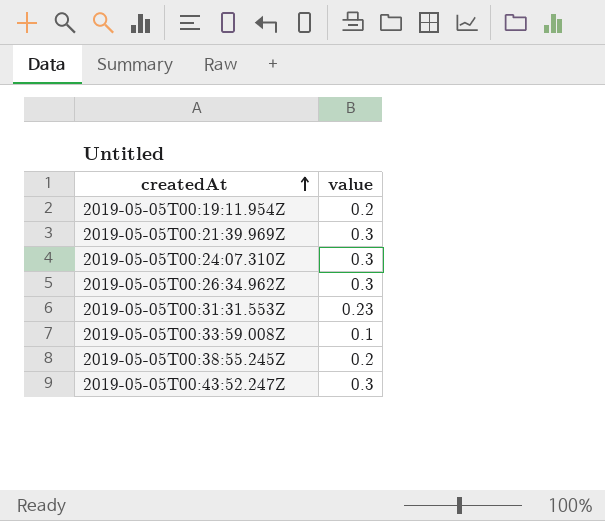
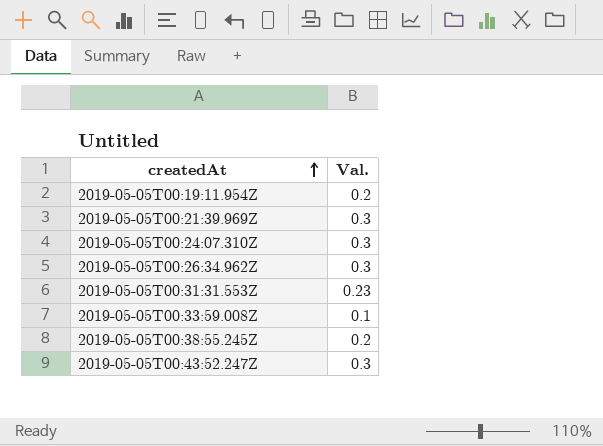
column name: value -> Val.

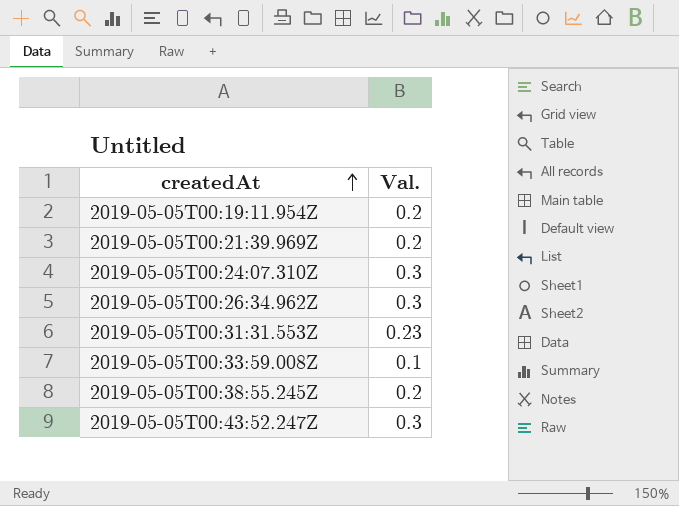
2019-05-05T00:21:39.969Z | Val.: 0.3 -> 0.2

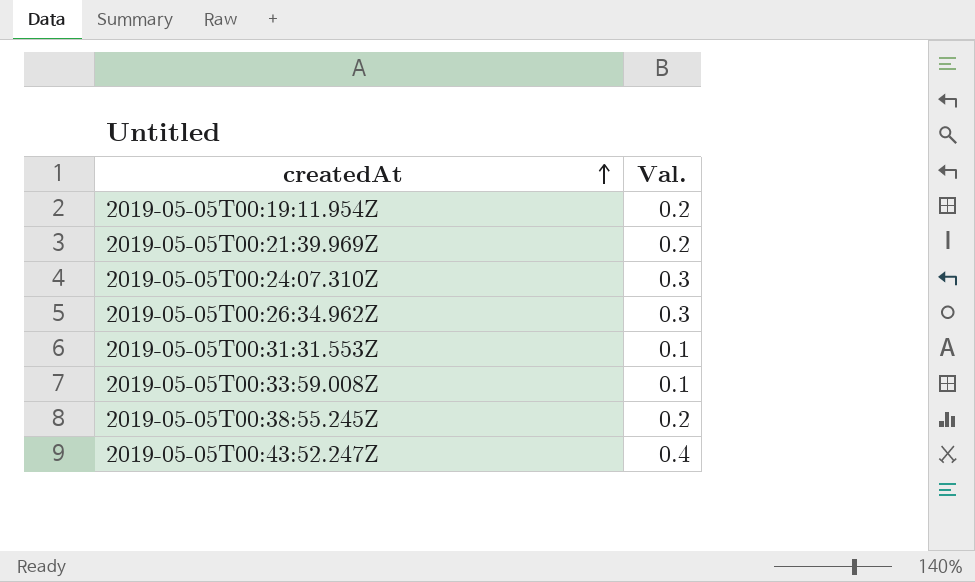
2019-05-05T00:31:31.553Z | Val.: 0.23 -> 0.1
2019-05-05T00:43:52.247Z | Val.: 0.3 -> 0.4

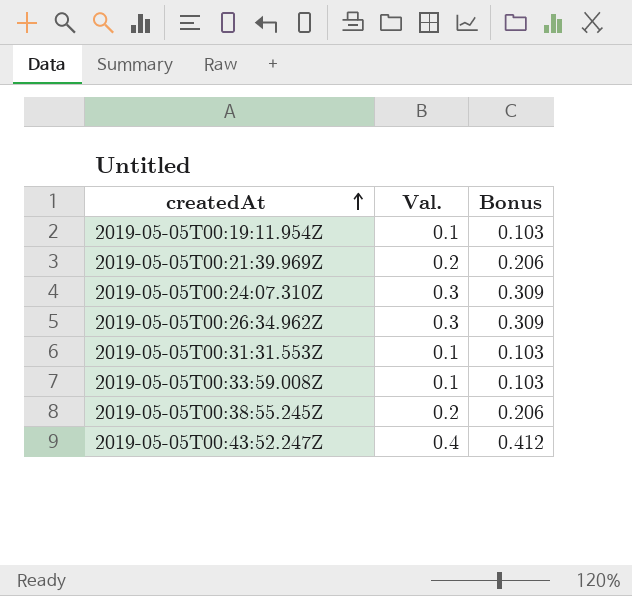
column Bonus | formula: none -> [Val.] * 1.03
2019-05-05T00:19:11.954Z | Val.: 0.2 -> 0.1

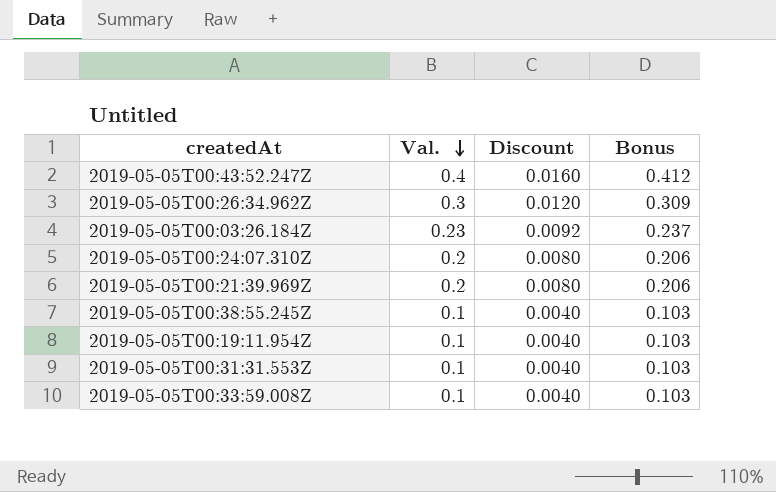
row order: createdAt ascending -> Val. descending
column Discount | formula: none -> [Val.] * 0.04
row 2019-05-05T00:03:26.184Z: none -> 0.23 | 0.0092 | 0.237
2019-05-05T00:24:07.310Z | Val.: 0.3 -> 0.2
2019-05-05T00:24:07.310Z | Bonus: 0.309 -> 0.206
2019-05-05T00:38:55.245Z | Val.: 0.2 -> 0.1
2019-05-05T00:38:55.245Z | Bonus: 0.206 -> 0.103

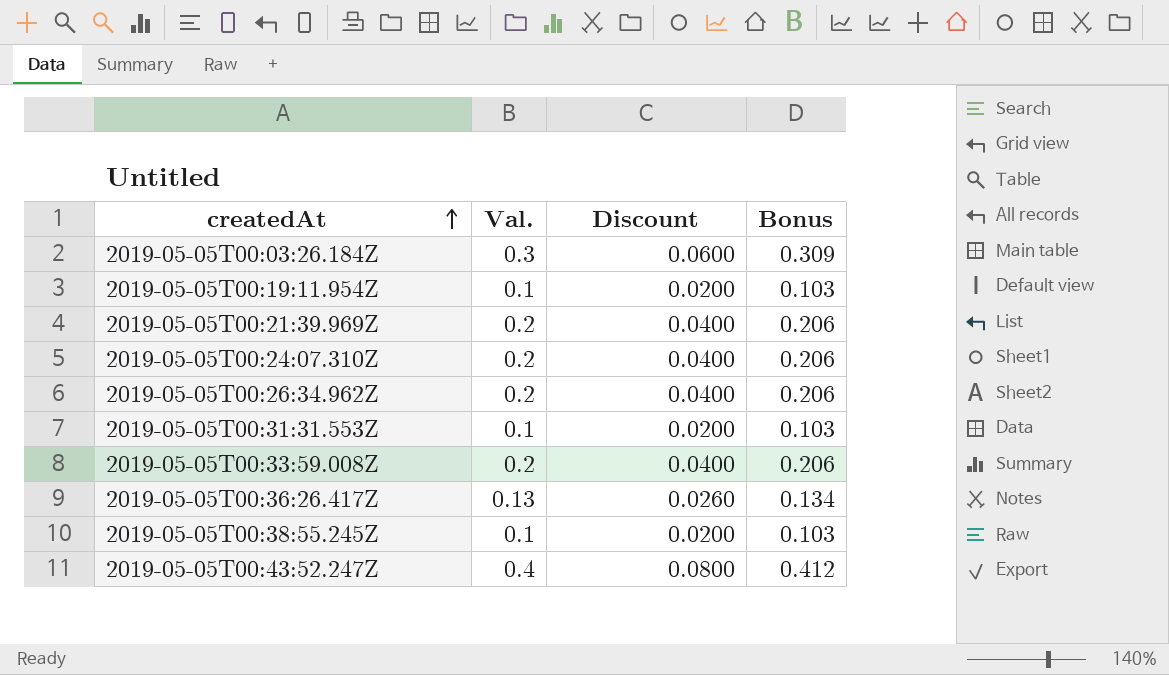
row order: Val. descending -> createdAt ascending
column Discount | formula: [Val.] * 0.04 -> [Val.] * 0.2
2019-05-05T00:03:26.184Z | Val.: 0.23 -> 0.3
2019-05-05T00:03:26.184Z | Bonus: 0.237 -> 0.309
2019-05-05T00:26:34.962Z | Val.: 0.3 -> 0.2
2019-05-05T00:26:34.962Z | Bonus: 0.309 -> 0.206
2019-05-05T00:33:59.008Z | Val.: 0.1 -> 0.2
2019-05-05T00:33:59.008Z | Bonus: 0.103 -> 0.206
row 2019-05-05T00:36:26.417Z: none -> 0.13 | 0.0260 | 0.134

